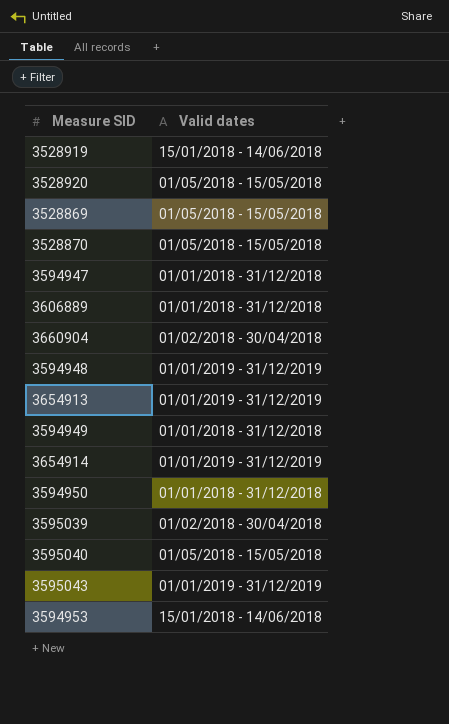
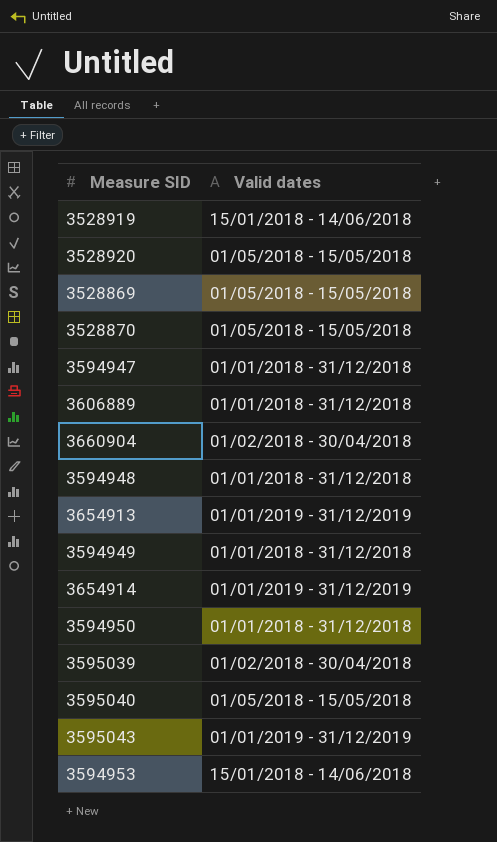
3594948 | Valid dates: 01/01/2019 - 31/12/2019 -> 01/01/2018 - 31/12/2018

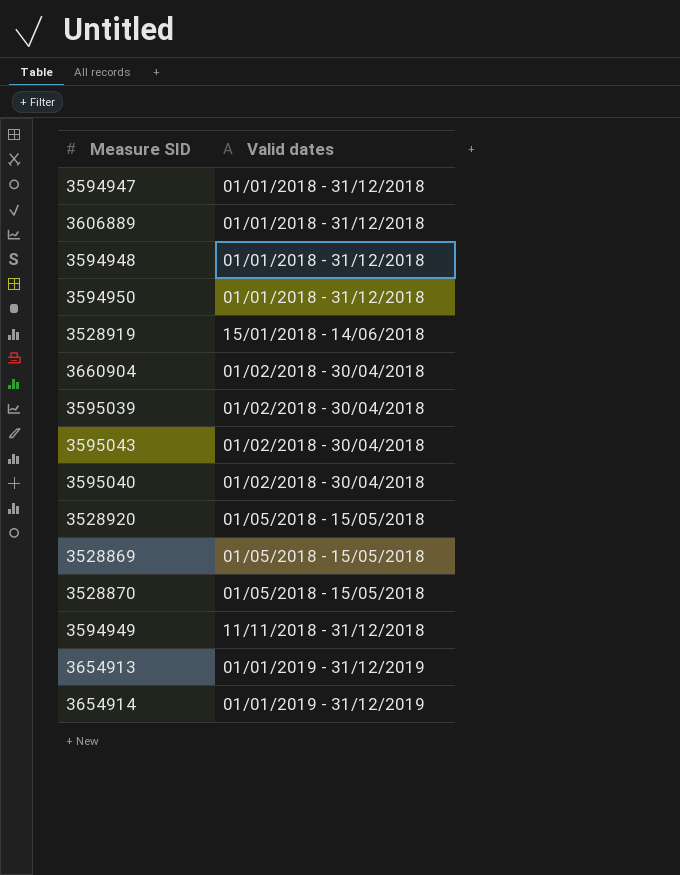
row order: none -> Valid dates ascending
row 3594953: 15/01/2018 - 14/06/2018 -> none
3595043 | Valid dates: 01/01/2019 - 31/12/2019 -> 01/02/2018 - 30/04/2018
3595040 | Valid dates: 01/05/2018 - 15/05/2018 -> 01/02/2018 - 30/04/2018
3594949 | Valid dates: 01/01/2018 - 31/12/2018 -> 11/11/2018 - 31/12/2018

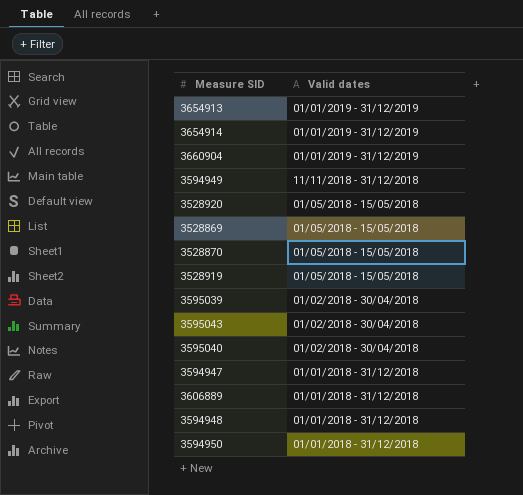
row order: Valid dates ascending -> Valid dates descending
3660904 | Valid dates: 01/02/2018 - 30/04/2018 -> 01/01/2019 - 31/12/2019
3528919 | Valid dates: 15/01/2018 - 14/06/2018 -> 01/05/2018 - 15/05/2018

